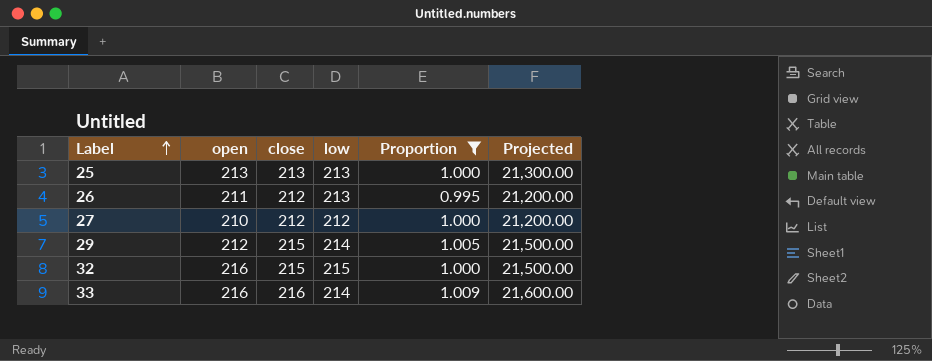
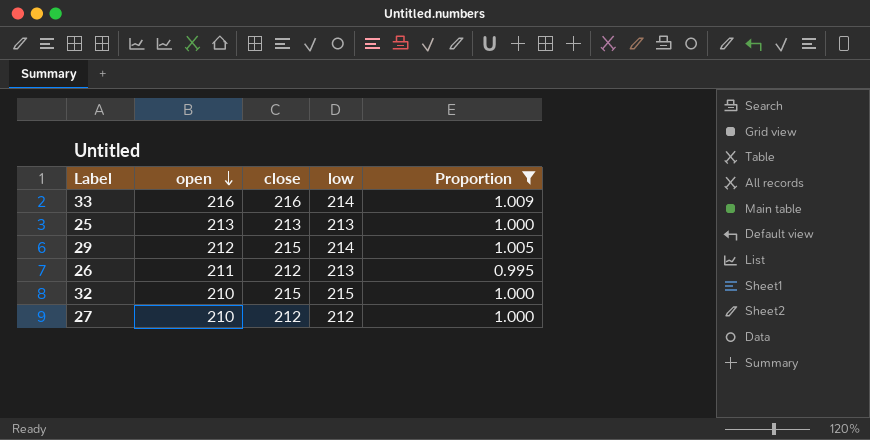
row order: Label ascending -> open descending
column Projected | formula: [close] * 100 -> none
32 | open: 216 -> 210

